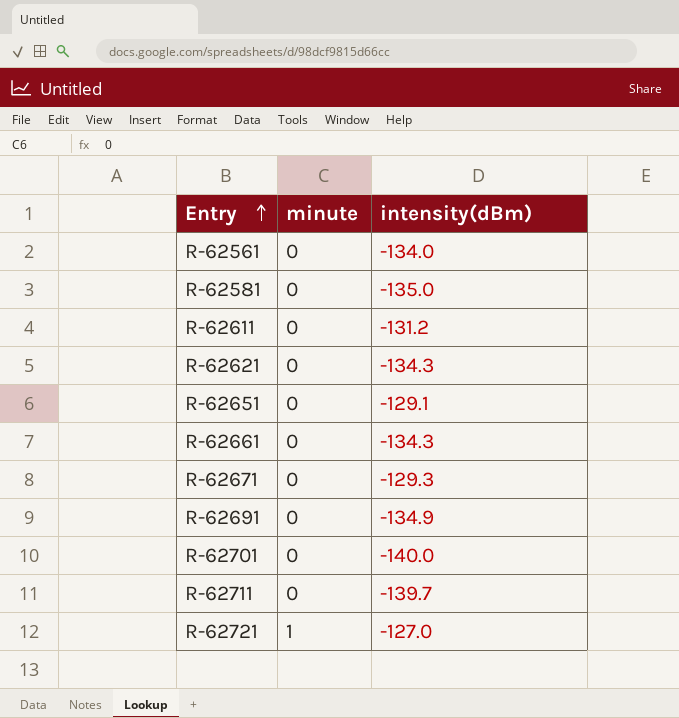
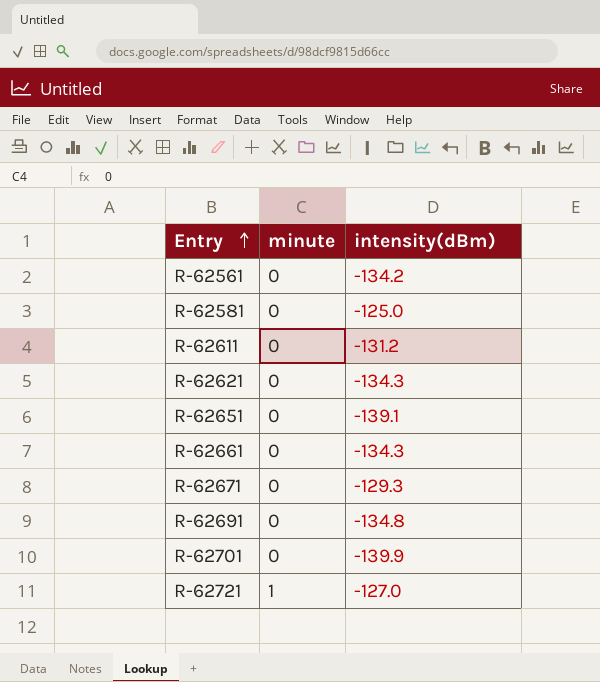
row R-62711: 0 | -139.7 -> none
R-62561 | intensity(dBm): -134.0 -> -134.2
R-62581 | intensity(dBm): -135.0 -> -125.0
R-62651 | intensity(dBm): -129.1 -> -139.1
R-62691 | intensity(dBm): -134.9 -> -134.8
R-62701 | intensity(dBm): -140.0 -> -139.9

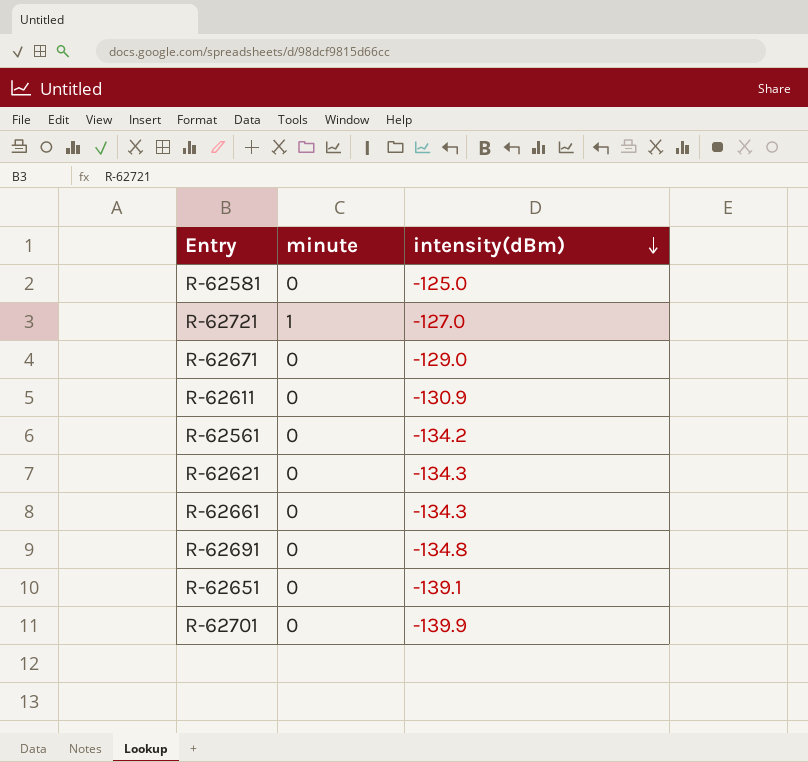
row order: Entry ascending -> intensity(dBm) descending
R-62671 | intensity(dBm): -129.3 -> -129.0
R-62611 | intensity(dBm): -131.2 -> -130.9

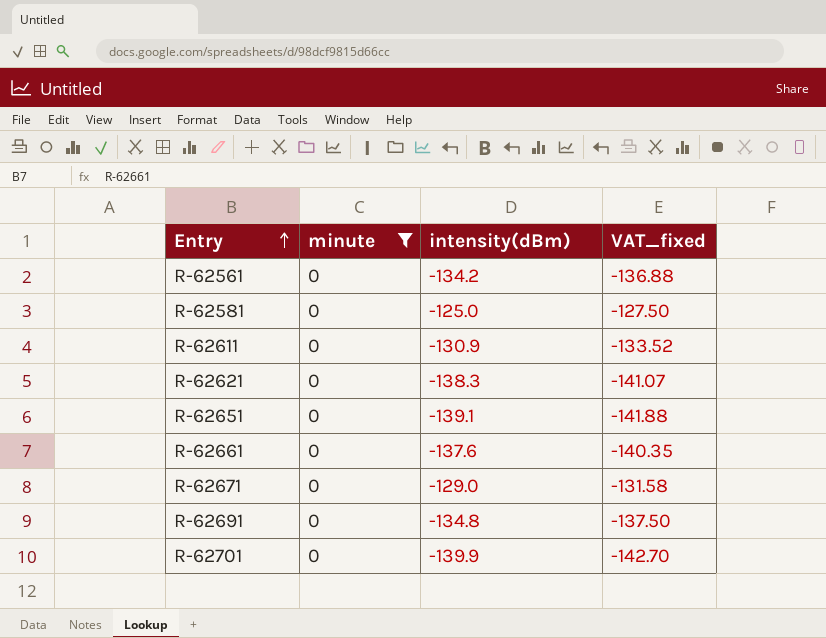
filter: none -> minute = 0
row order: intensity(dBm) descending -> Entry ascending
column VAT_fixed | formula: none -> [intensity(dBm)] * 1.02
R-62621 | intensity(dBm): -134.3 -> -138.3
R-62661 | intensity(dBm): -134.3 -> -137.6

